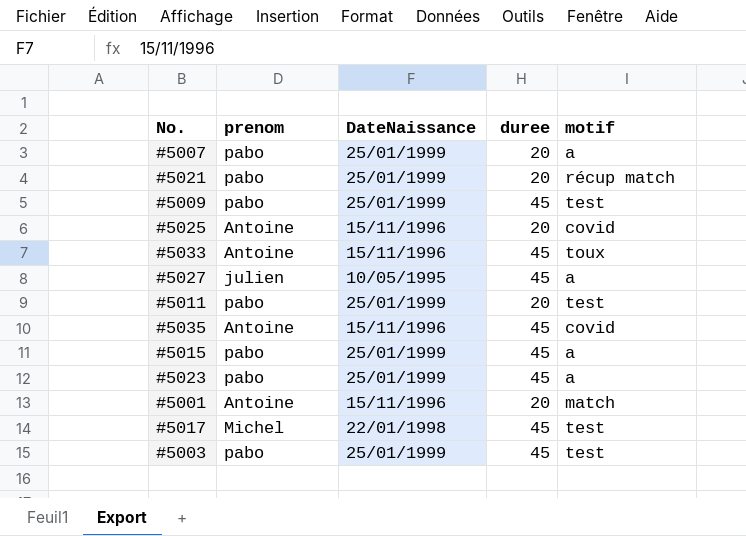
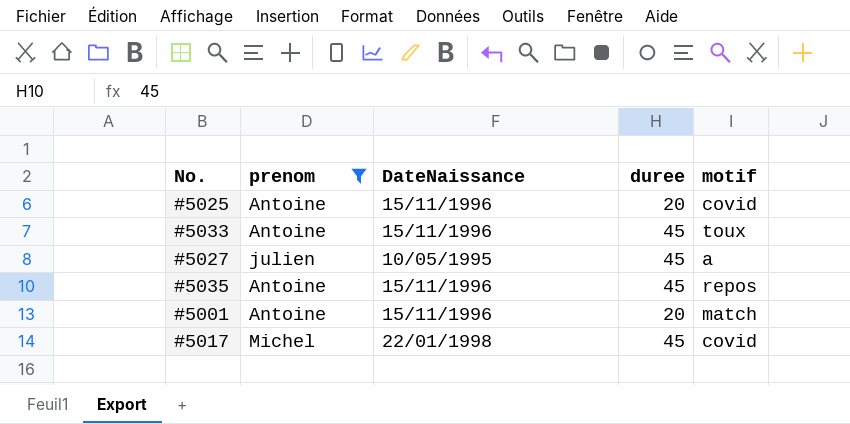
filter: none -> prenom != pabo
#5035 | motif: covid -> repos
#5017 | motif: test -> covid

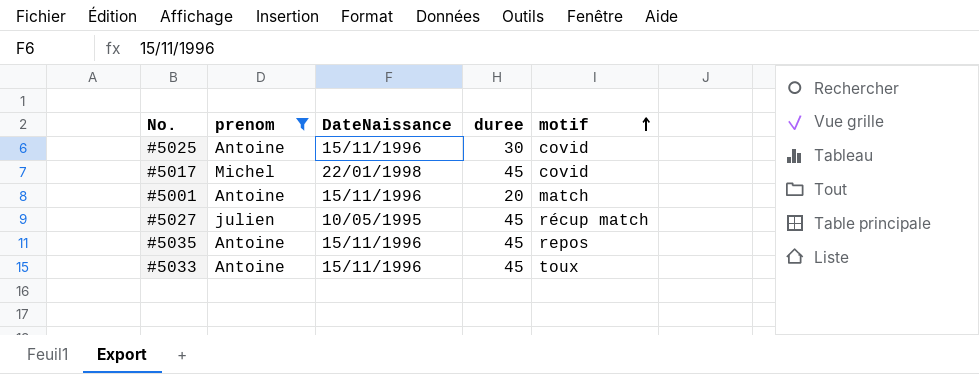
row order: none -> motif ascending
#5025 | duree: 20 -> 30
#5027 | motif: a -> récup match

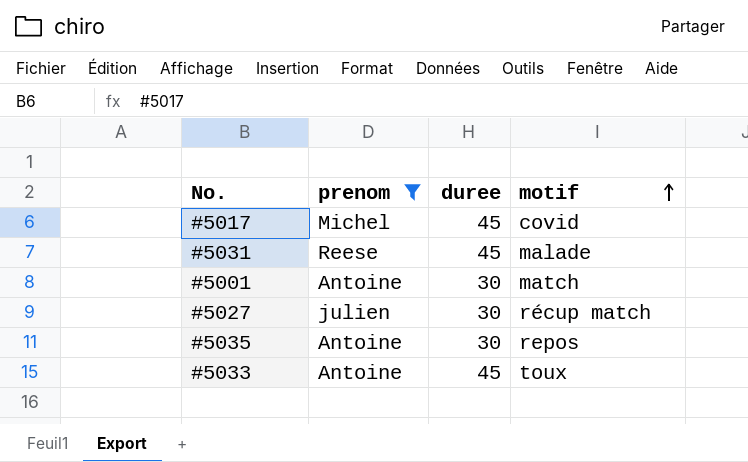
column DateNaissance | position: 3 -> none
row #5025: Antoine | 15/11/1996 | 30 | covid -> none
row #5031: none -> Reese | 45 | malade
#5001 | duree: 20 -> 30
#5027 | duree: 45 -> 30
#5035 | duree: 45 -> 30

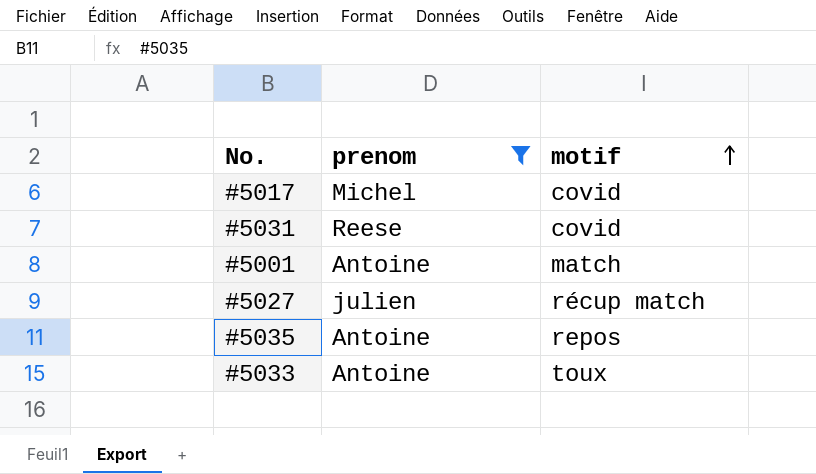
column duree | position: 3 -> none
#5031 | motif: malade -> covid

